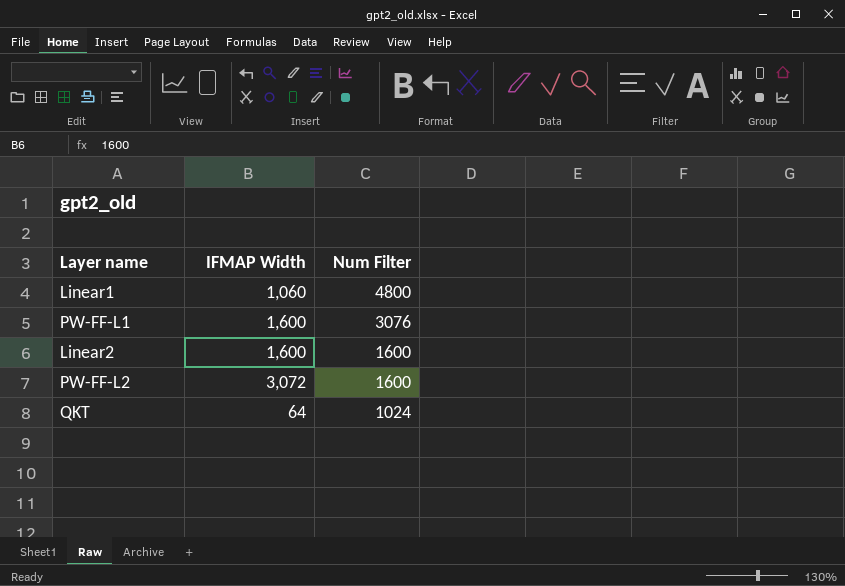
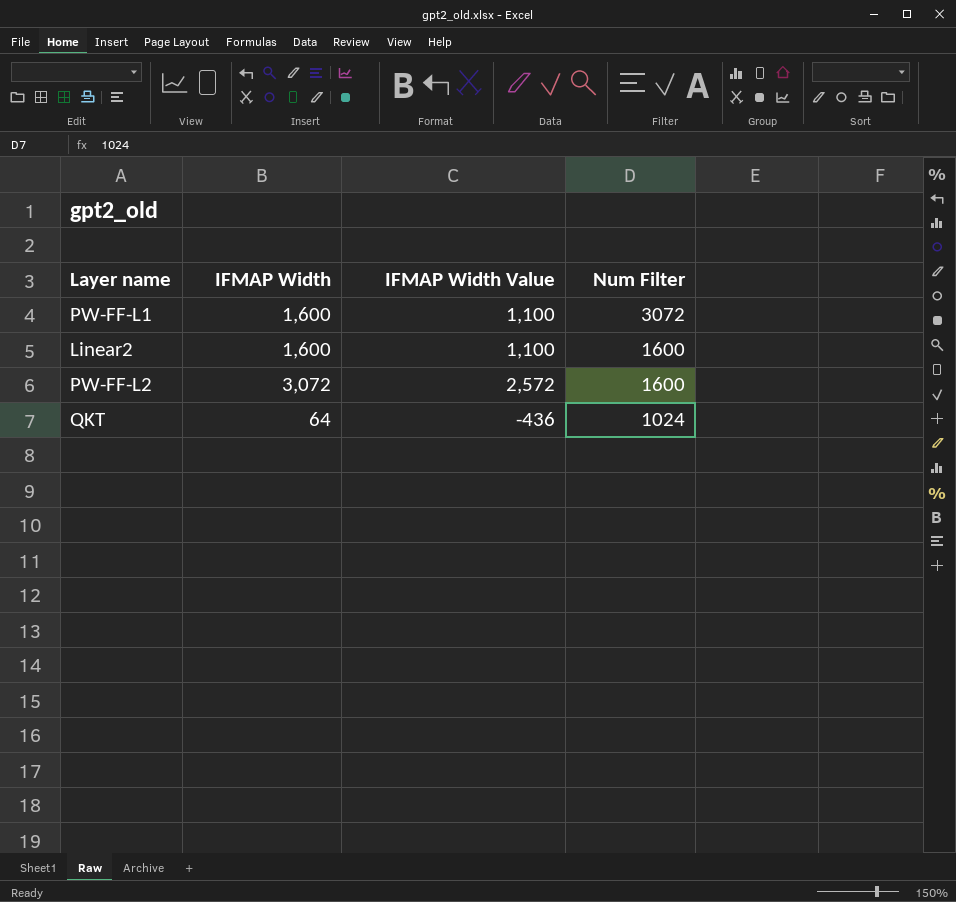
column IFMAP Width Value | formula: none -> [IFMAP Width] - 500
row Linear1: 1,060 | 4800 -> none
PW-FF-L1 | Num Filter: 3076 -> 3072

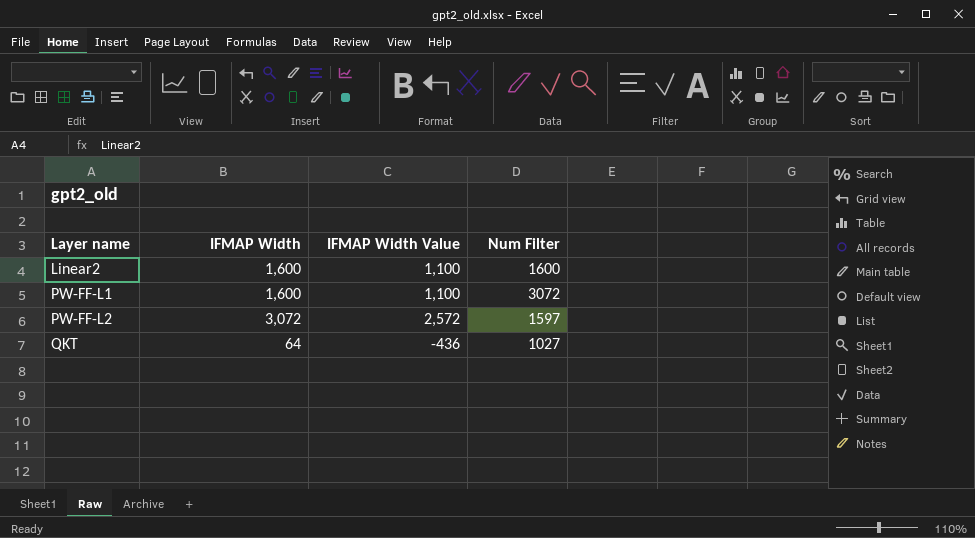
row order: Num Filter descending -> Layer name ascending
PW-FF-L2 | Num Filter: 1600 -> 1597
QKT | Num Filter: 1024 -> 1027

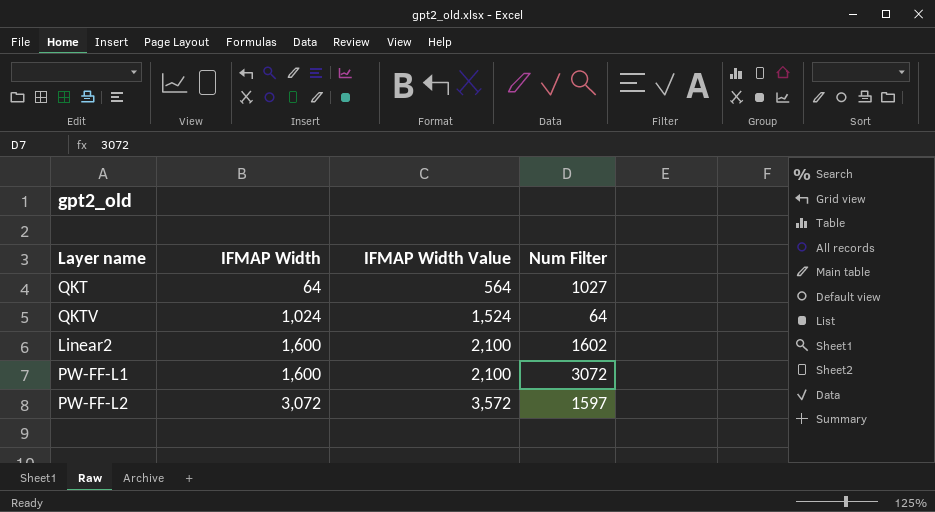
row order: Layer name ascending -> IFMAP Width ascending
column IFMAP Width Value | formula: [IFMAP Width] - 500 -> [IFMAP Width] + 500
row QKTV: none -> 1,024 | 1,524 | 64
Linear2 | Num Filter: 1600 -> 1602

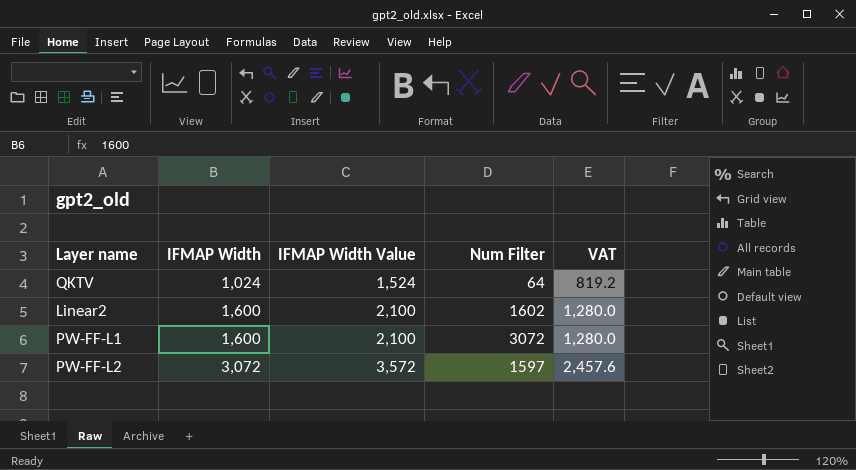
column VAT | formula: none -> [IFMAP Width] * 0.8
row QKT: 64 | 564 | 1027 -> none

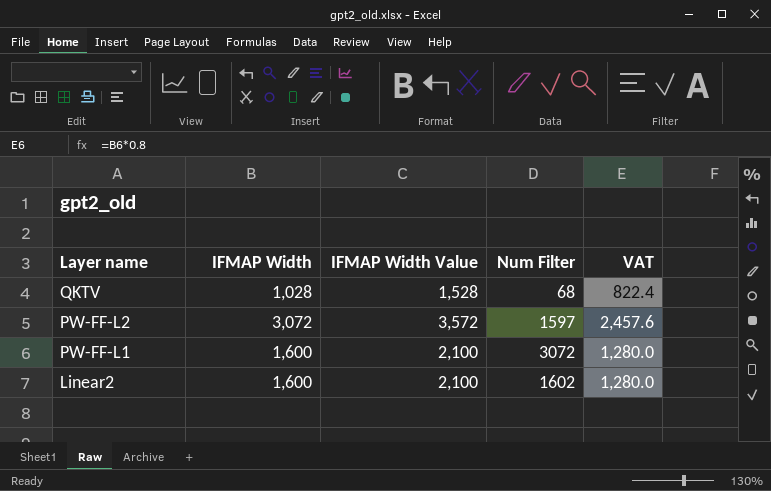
row order: IFMAP Width ascending -> Layer name descending
QKTV | IFMAP Width: 1,024 -> 1,028
QKTV | IFMAP Width Value: 1,524 -> 1,528
QKTV | Num Filter: 64 -> 68
QKTV | VAT: 819.2 -> 822.4

